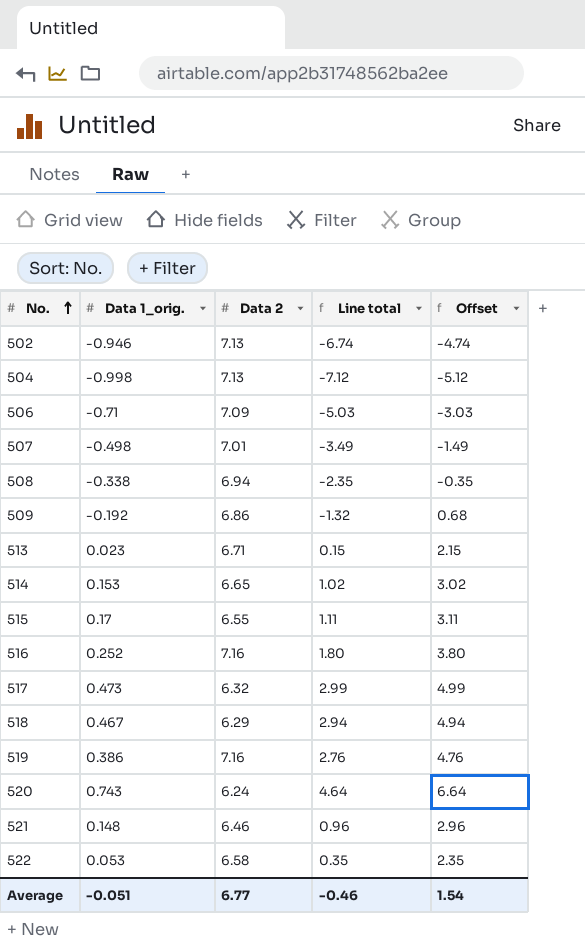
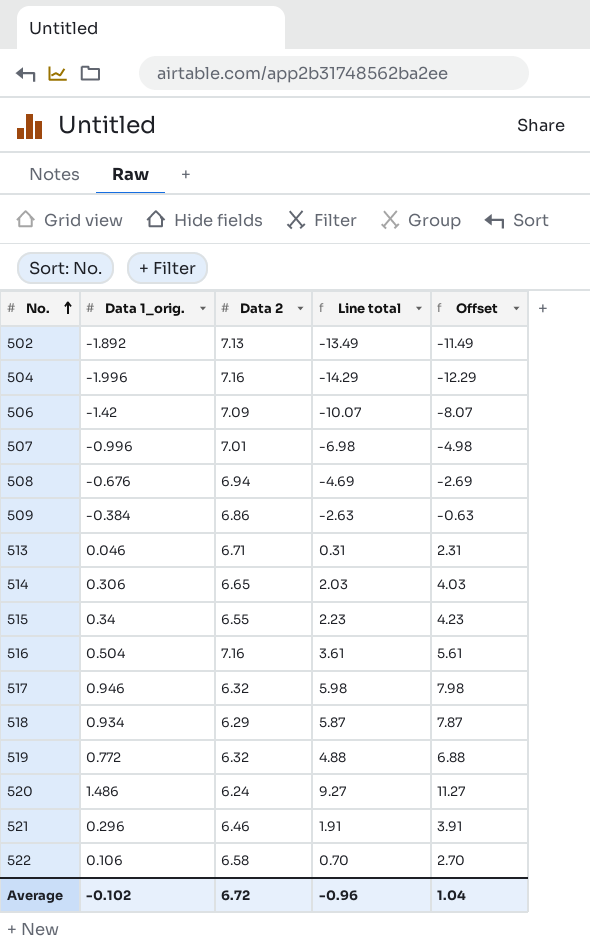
502 | Data 1_orig.: -0.946 -> -1.892
502 | Line total: -6.74 -> -13.49
502 | Offset: -4.74 -> -11.49
504 | Data 1_orig.: -0.998 -> -1.996
504 | Data 2: 7.13 -> 7.16
504 | Line total: -7.12 -> -14.29
504 | Offset: -5.12 -> -12.29
506 | Data 1_orig.: -0.71 -> -1.42
506 | Line total: -5.03 -> -10.07
506 | Offset: -3.03 -> -8.07
507 | Data 1_orig.: -0.498 -> -0.996
507 | Line total: -3.49 -> -6.98
507 | Offset: -1.49 -> -4.98
508 | Data 1_orig.: -0.338 -> -0.676
508 | Line total: -2.35 -> -4.69
508 | Offset: -0.35 -> -2.69
509 | Data 1_orig.: -0.192 -> -0.384
509 | Line total: -1.32 -> -2.63
509 | Offset: 0.68 -> -0.63
513 | Data 1_orig.: 0.023 -> 0.046
513 | Line total: 0.15 -> 0.31
513 | Offset: 2.15 -> 2.31
514 | Data 1_orig.: 0.153 -> 0.306
514 | Line total: 1.02 -> 2.03
514 | Offset: 3.02 -> 4.03
515 | Data 1_orig.: 0.17 -> 0.34
515 | Line total: 1.11 -> 2.23
515 | Offset: 3.11 -> 4.23
516 | Data 1_orig.: 0.252 -> 0.504
516 | Line total: 1.80 -> 3.61
516 | Offset: 3.80 -> 5.61
517 | Data 1_orig.: 0.473 -> 0.946
517 | Line total: 2.99 -> 5.98
517 | Offset: 4.99 -> 7.98
518 | Data 1_orig.: 0.467 -> 0.934
518 | Line total: 2.94 -> 5.87
518 | Offset: 4.94 -> 7.87
519 | Data 1_orig.: 0.386 -> 0.772
519 | Data 2: 7.16 -> 6.32
519 | Line total: 2.76 -> 4.88
519 | Offset: 4.76 -> 6.88
520 | Data 1_orig.: 0.743 -> 1.486
520 | Line total: 4.64 -> 9.27
520 | Offset: 6.64 -> 11.27
521 | Data 1_orig.: 0.148 -> 0.296
521 | Line total: 0.96 -> 1.91
521 | Offset: 2.96 -> 3.91
522 | Data 1_orig.: 0.053 -> 0.106
522 | Line total: 0.35 -> 0.70
522 | Offset: 2.35 -> 2.70
Average | Data 1_orig.: -0.051 -> -0.102
Average | Data 2: 6.77 -> 6.72
Average | Line total: -0.46 -> -0.96
Average | Offset: 1.54 -> 1.04

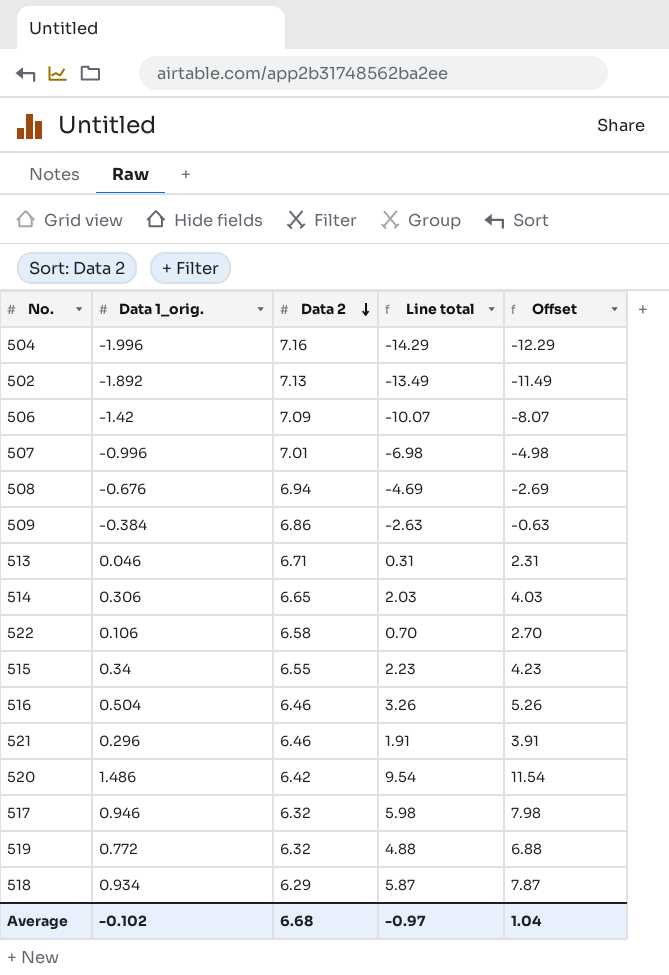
row order: No. ascending -> Data 2 descending
516 | Data 2: 7.16 -> 6.46
516 | Line total: 3.61 -> 3.26
516 | Offset: 5.61 -> 5.26
520 | Data 2: 6.24 -> 6.42
520 | Line total: 9.27 -> 9.54
520 | Offset: 11.27 -> 11.54
Average | Data 2: 6.72 -> 6.68
Average | Line total: -0.96 -> -0.97

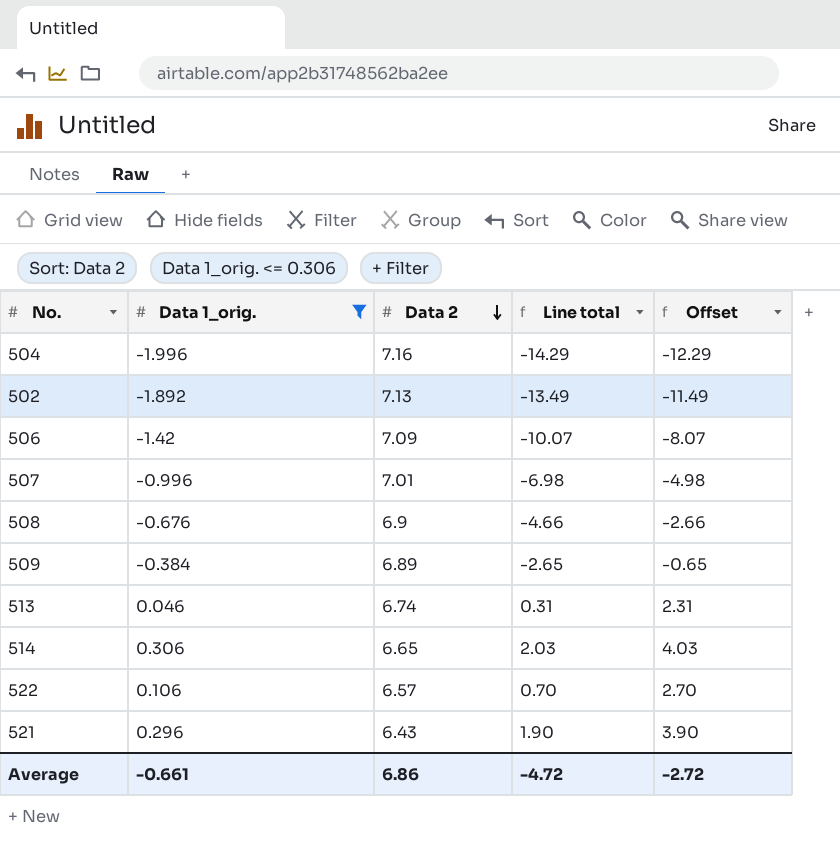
filter: none -> Data 1_orig. <= 0.306
508 | Data 2: 6.94 -> 6.9
508 | Line total: -4.69 -> -4.66
508 | Offset: -2.69 -> -2.66
509 | Data 2: 6.86 -> 6.89
509 | Line total: -2.63 -> -2.65
509 | Offset: -0.63 -> -0.65
513 | Data 2: 6.71 -> 6.74
522 | Data 2: 6.58 -> 6.57
521 | Data 2: 6.46 -> 6.43
521 | Line total: 1.91 -> 1.90
521 | Offset: 3.91 -> 3.90
Average | Data 1_orig.: -0.102 -> -0.661
Average | Data 2: 6.68 -> 6.86
Average | Line total: -0.97 -> -4.72
Average | Offset: 1.04 -> -2.72

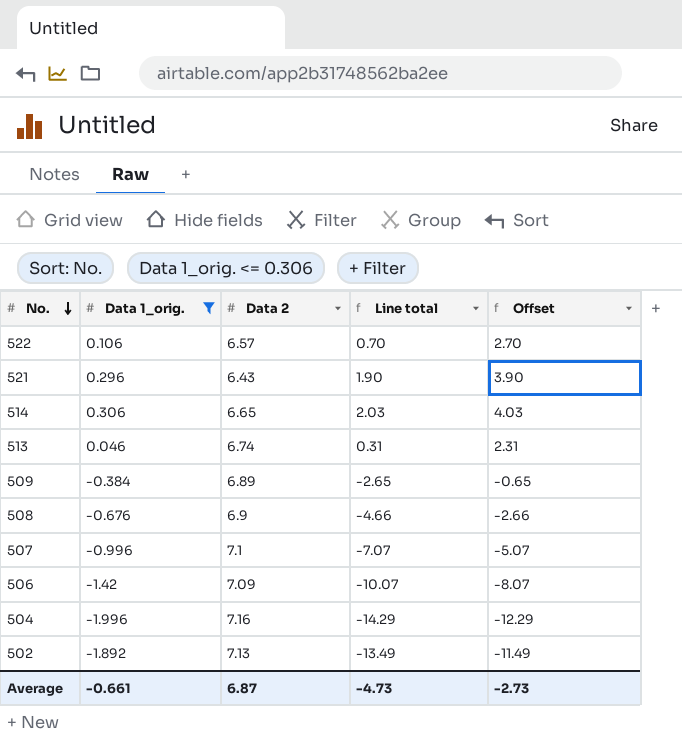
row order: Data 2 descending -> No. descending
507 | Data 2: 7.01 -> 7.1
507 | Line total: -6.98 -> -7.07
507 | Offset: -4.98 -> -5.07
Average | Data 2: 6.86 -> 6.87
Average | Line total: -4.72 -> -4.73
Average | Offset: -2.72 -> -2.73

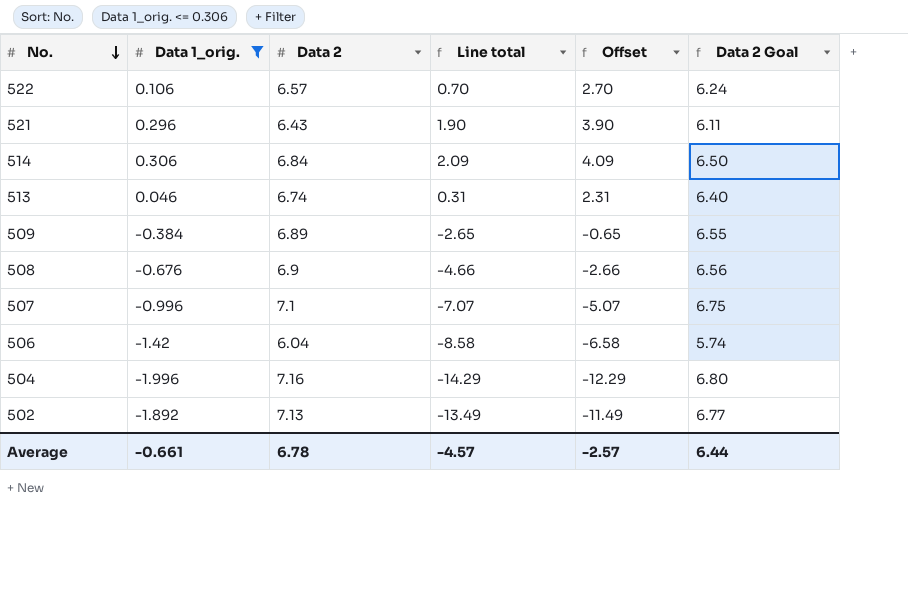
column Data 2 Goal | formula: none -> [Data 2] * 0.95
514 | Data 2: 6.65 -> 6.84
514 | Line total: 2.03 -> 2.09
514 | Offset: 4.03 -> 4.09
506 | Data 2: 7.09 -> 6.04
506 | Line total: -10.07 -> -8.58
506 | Offset: -8.07 -> -6.58
Average | Data 2: 6.87 -> 6.78
Average | Line total: -4.73 -> -4.57
Average | Offset: -2.73 -> -2.57

